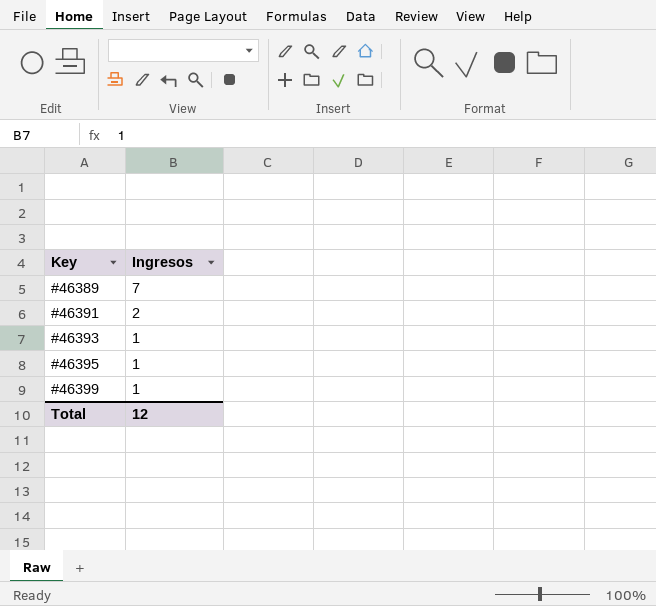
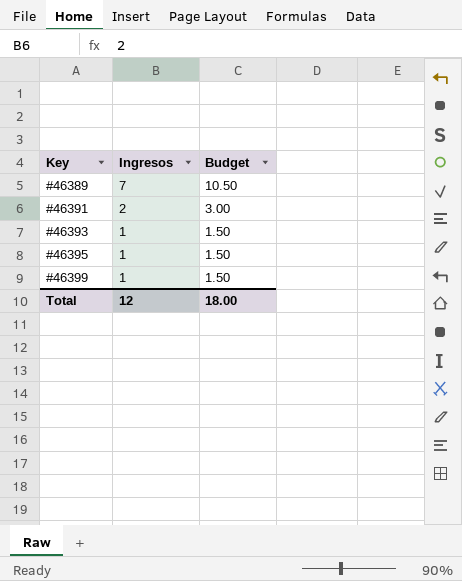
column Budget | formula: none -> [Ingresos] * 1.5

